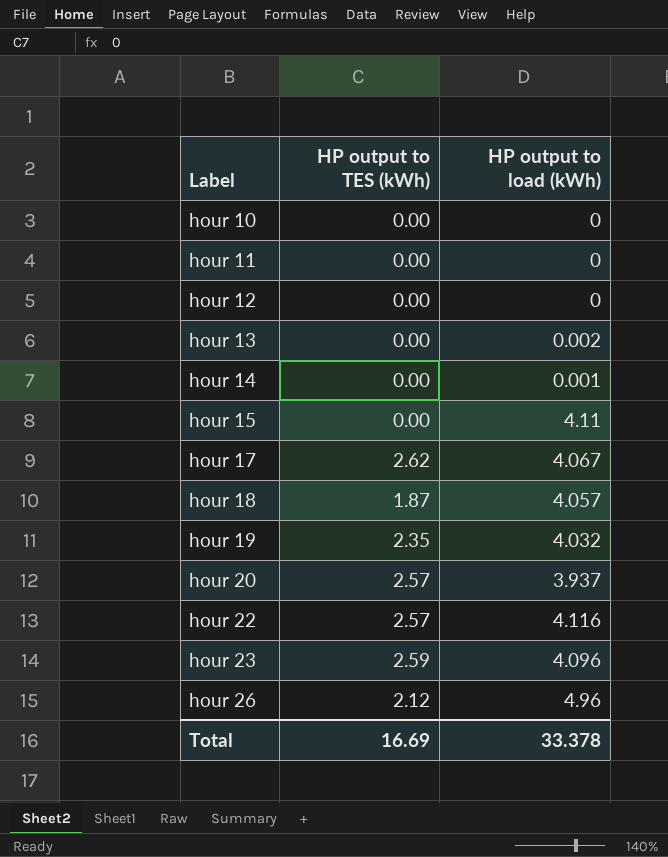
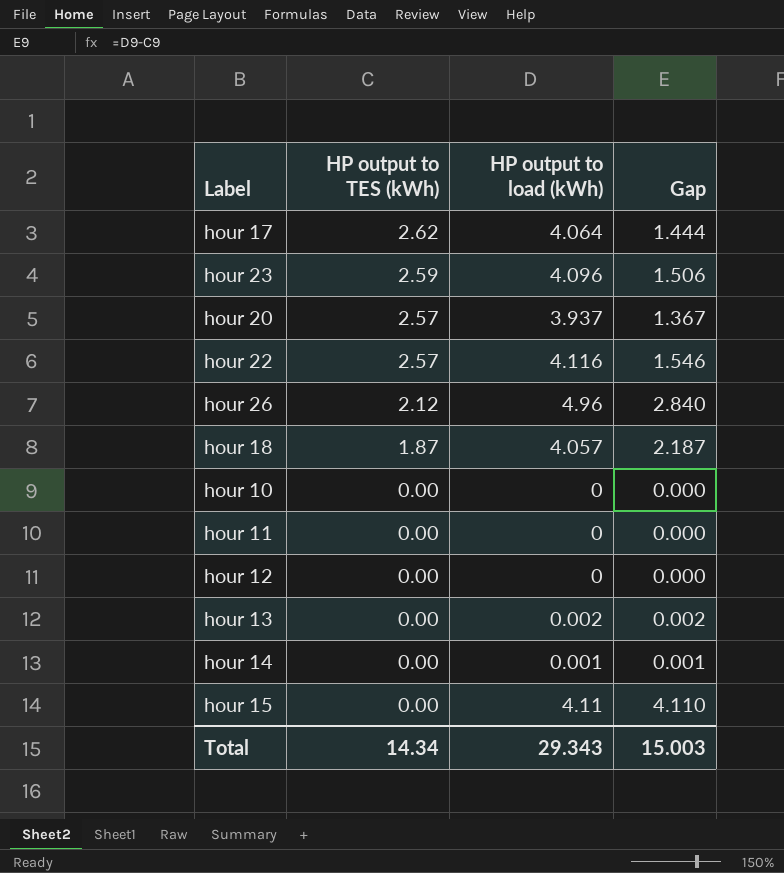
row order: Label ascending -> HP output to TES (kWh) descending
column Gap | formula: none -> [HP output to load (kWh)] - [HP output to TES (kWh)]
row hour 19: 2.35 | 4.032 -> none
hour 17 | HP output to load (kWh): 4.067 -> 4.064
Total | HP output to TES (kWh): 16.69 -> 14.34
Total | HP output to load (kWh): 33.378 -> 29.343

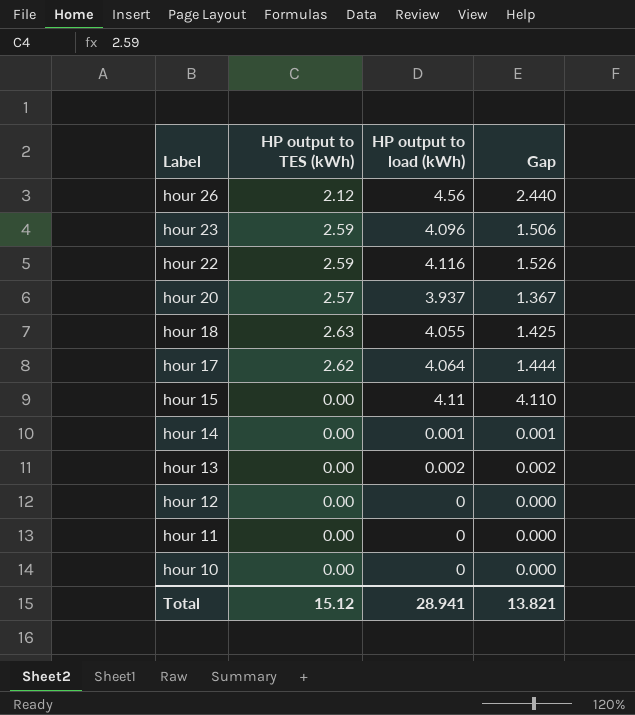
row order: HP output to TES (kWh) descending -> Label descending
hour 26 | HP output to load (kWh): 4.96 -> 4.56
hour 26 | Gap: 2.840 -> 2.440
hour 22 | HP output to TES (kWh): 2.57 -> 2.59
hour 22 | Gap: 1.546 -> 1.526
hour 18 | HP output to TES (kWh): 1.87 -> 2.63
hour 18 | HP output to load (kWh): 4.057 -> 4.055
hour 18 | Gap: 2.187 -> 1.425
Total | HP output to TES (kWh): 14.34 -> 15.12
Total | HP output to load (kWh): 29.343 -> 28.941
Total | Gap: 15.003 -> 13.821

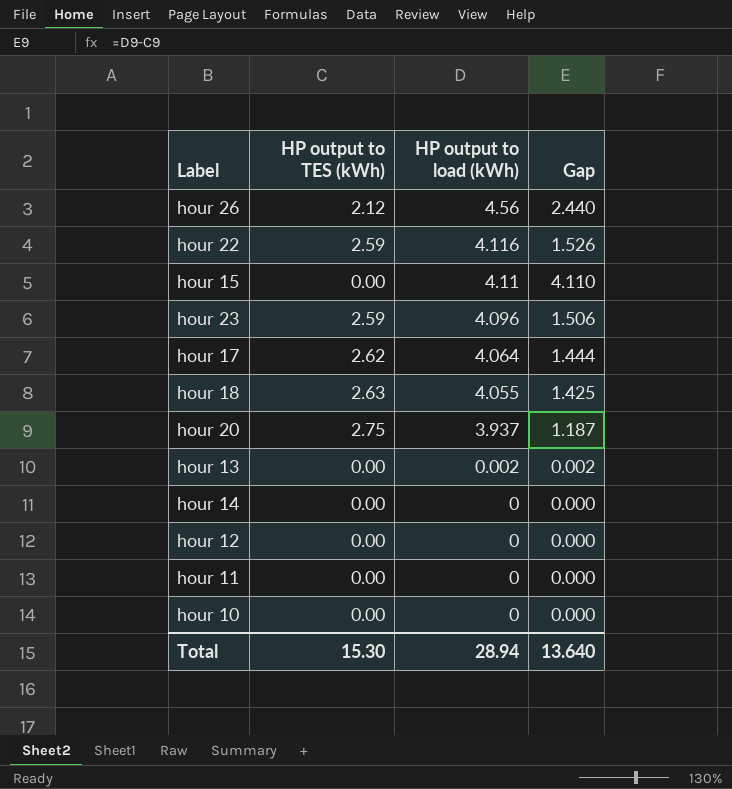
row order: Label descending -> HP output to load (kWh) descending
hour 20 | HP output to TES (kWh): 2.57 -> 2.75
hour 20 | Gap: 1.367 -> 1.187
hour 14 | HP output to load (kWh): 0.001 -> 0
hour 14 | Gap: 0.001 -> 0.000
Total | HP output to TES (kWh): 15.12 -> 15.30
Total | HP output to load (kWh): 28.941 -> 28.94
Total | Gap: 13.821 -> 13.640

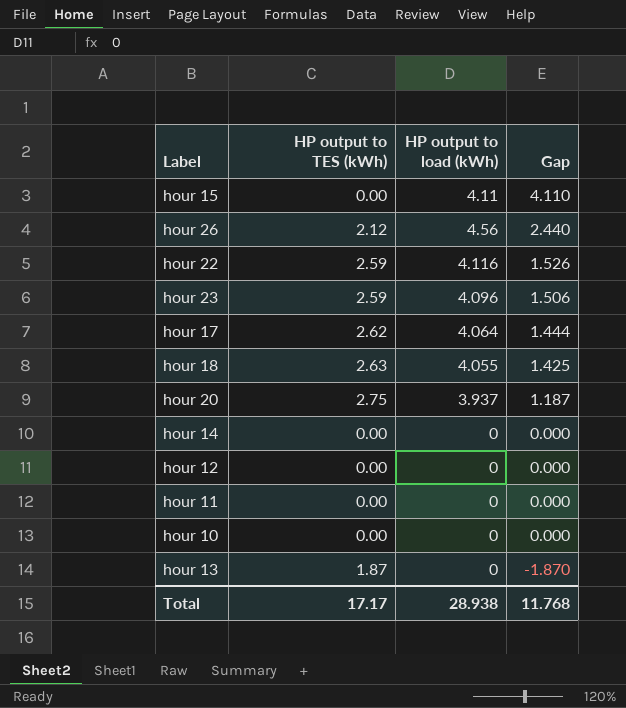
row order: HP output to load (kWh) descending -> Gap descending
hour 13 | HP output to TES (kWh): 0.00 -> 1.87
hour 13 | HP output to load (kWh): 0.002 -> 0
hour 13 | Gap: 0.002 -> -1.870
Total | HP output to TES (kWh): 15.30 -> 17.17
Total | HP output to load (kWh): 28.94 -> 28.938
Total | Gap: 13.640 -> 11.768

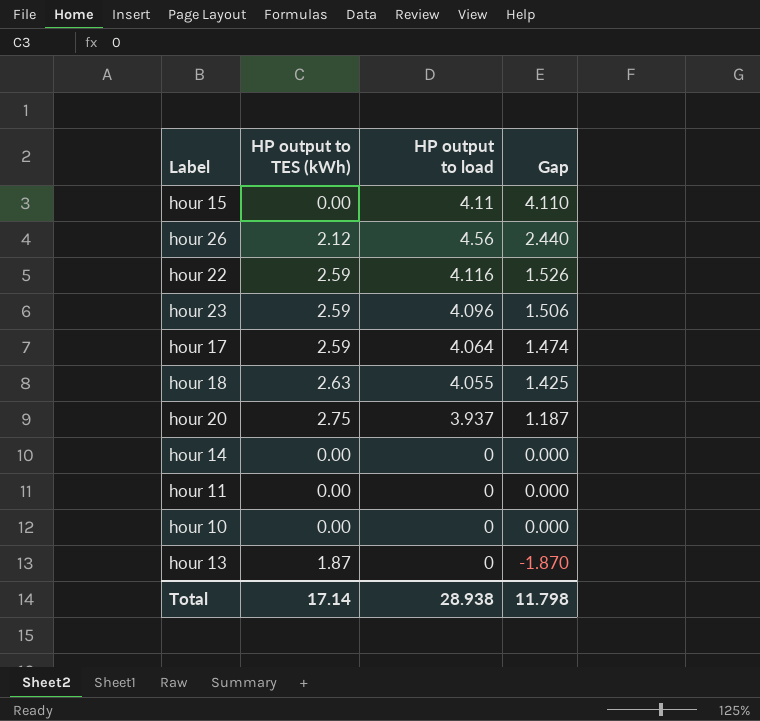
column name: HP output to load (kWh) -> HP output to load
row hour 12: 0.00 | 0 | 0.000 -> none
hour 17 | HP output to TES (kWh): 2.62 -> 2.59
hour 17 | Gap: 1.444 -> 1.474
Total | HP output to TES (kWh): 17.17 -> 17.14
Total | Gap: 11.768 -> 11.798

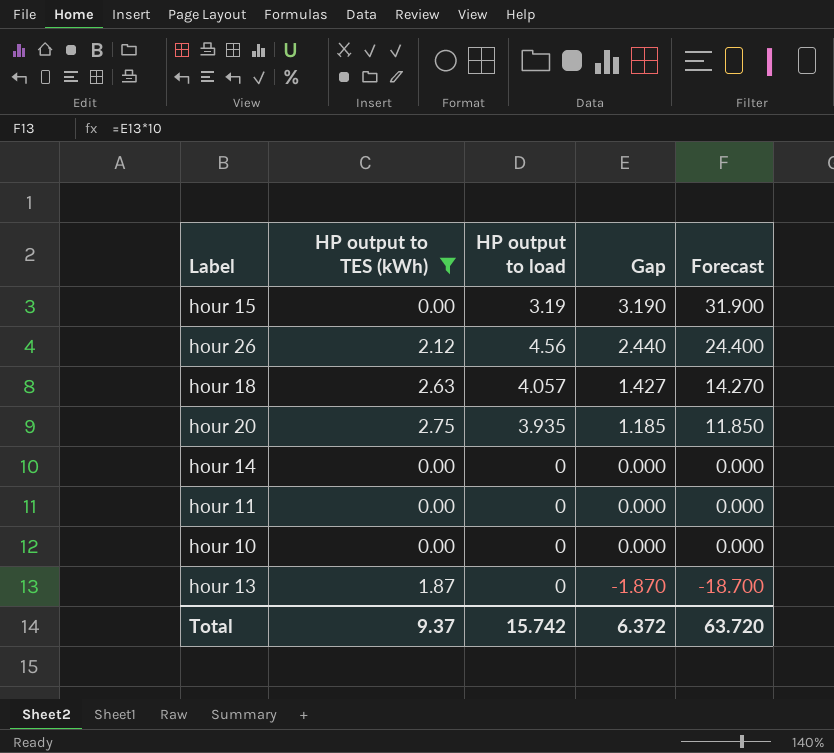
filter: none -> HP output to TES (kWh) != 2.59
column Forecast | formula: none -> [Gap] * 10
hour 15 | HP output to load: 4.11 -> 3.19
hour 15 | Gap: 4.110 -> 3.190
hour 18 | HP output to load: 4.055 -> 4.057
hour 18 | Gap: 1.425 -> 1.427
hour 20 | HP output to load: 3.937 -> 3.935
hour 20 | Gap: 1.187 -> 1.185
Total | HP output to TES (kWh): 17.14 -> 9.37
Total | HP output to load: 28.938 -> 15.742
Total | Gap: 11.798 -> 6.372

